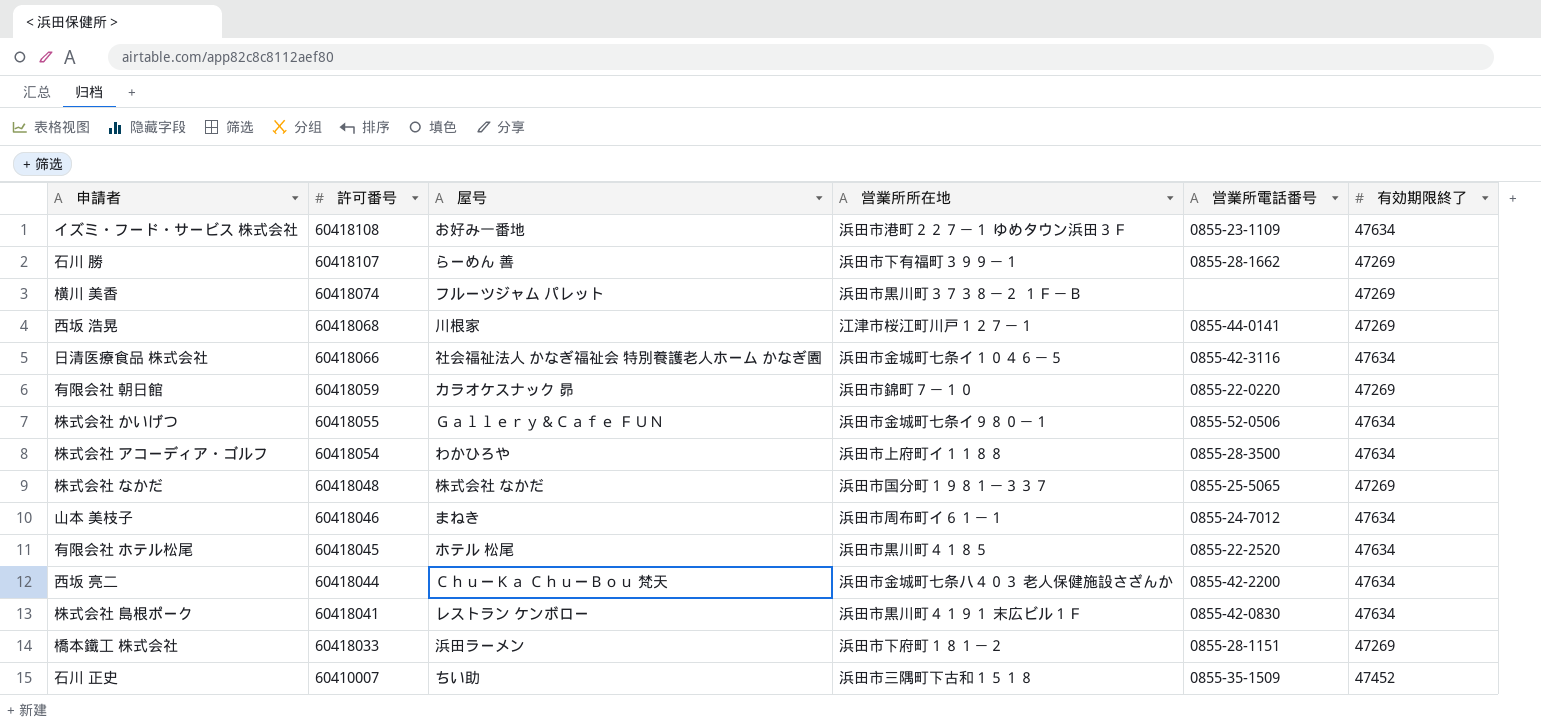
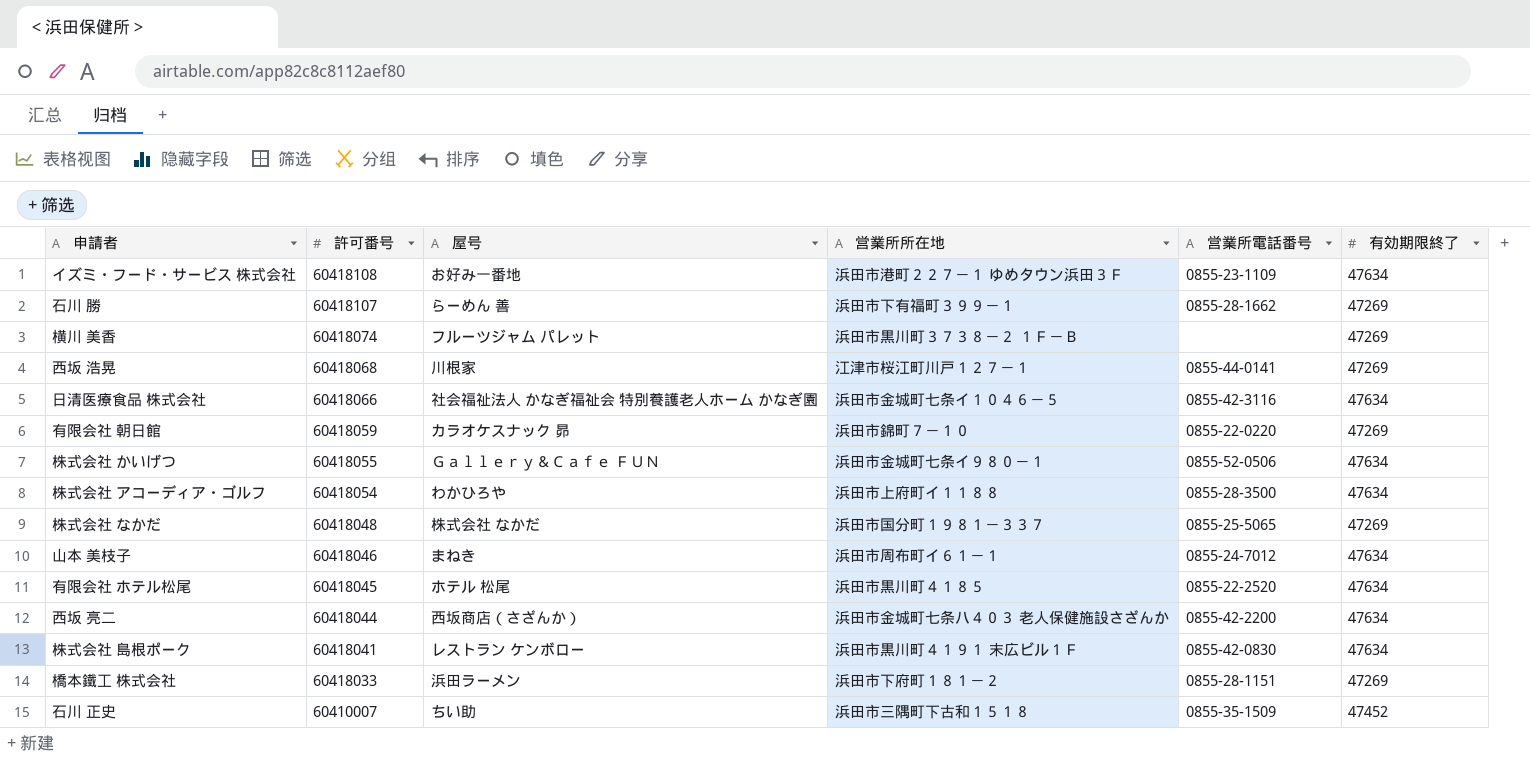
西坂 亮二 | 屋号: ＣｈｕーＫａ ＣｈｕーＢｏｕ 梵天 -> 西坂商店（さざんか）

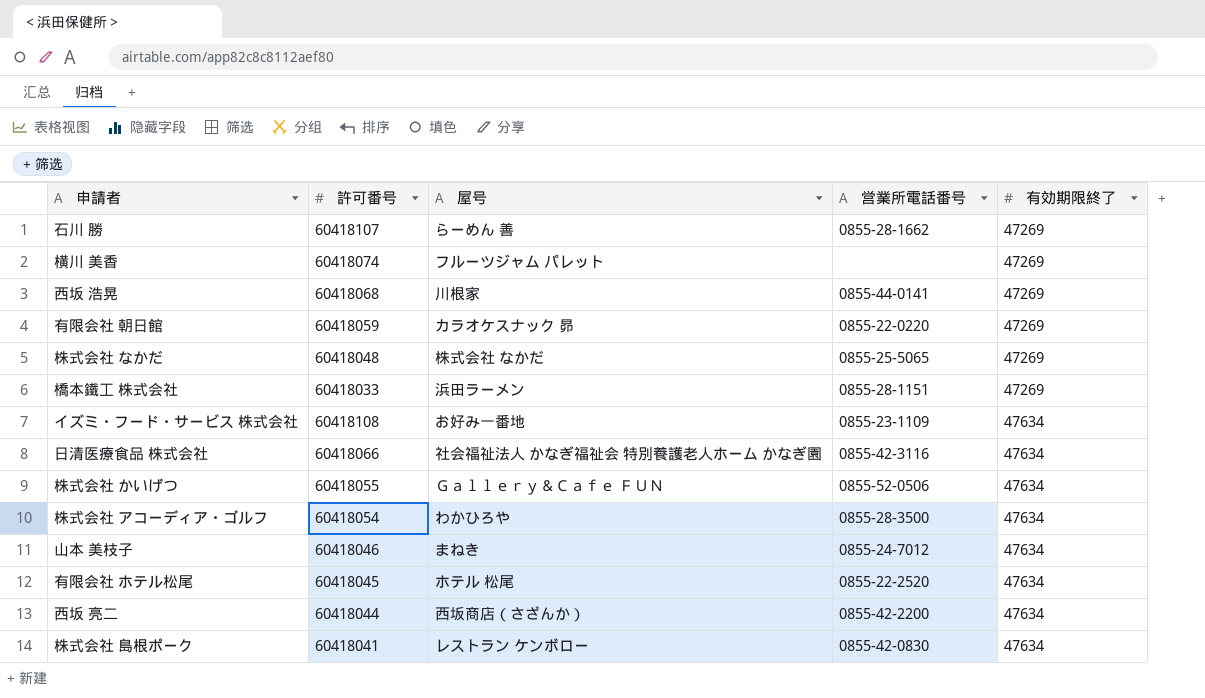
row order: 許可番号 descending -> 有効期限終了 ascending
column 営業所所在地 | position: 4 -> none
row 石川 正史: 60410007 | ちい助 | 浜田市三隅町下古和１５１８ | 0855-35-1509 | 47452 -> none

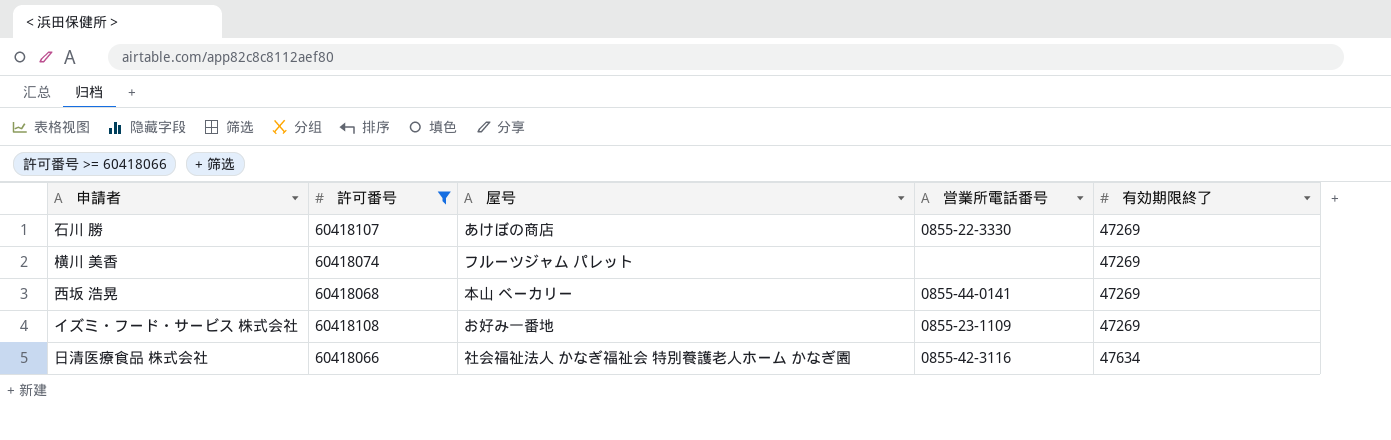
filter: none -> 許可番号 >= 60418066
石川 勝 | 屋号: らーめん 善 -> あけぼの商店
石川 勝 | 営業所電話番号: 0855-28-1662 -> 0855-22-3330
西坂 浩晃 | 屋号: 川根家 -> 本山 ベーカリー
イズミ・フード・サービス 株式会社 | 有効期限終了: 47634 -> 47269

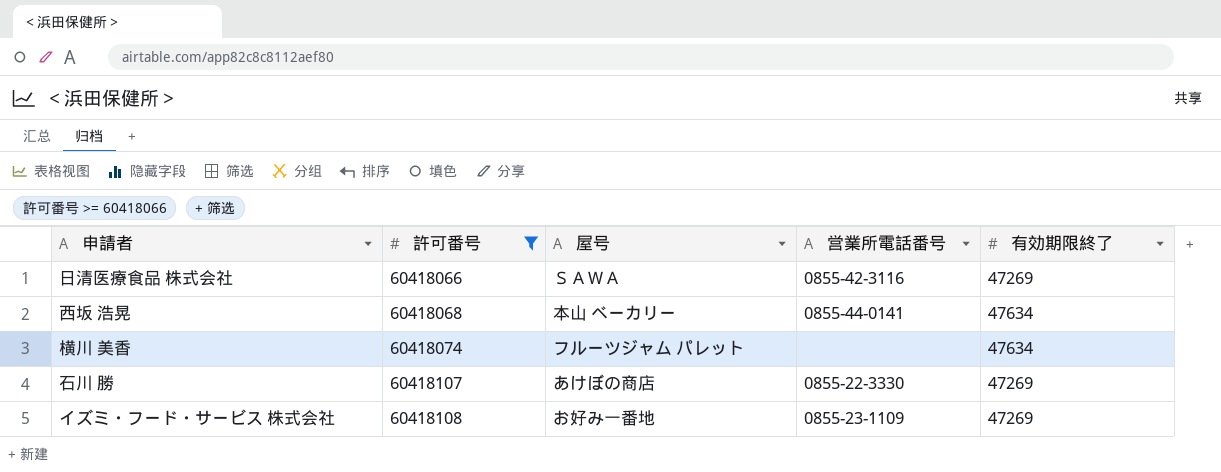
row order: 有効期限終了 ascending -> 許可番号 ascending
日清医療食品 株式会社 | 屋号: 社会福祉法人 かなぎ福祉会 特別養護老人ホーム かなぎ園 -> ＳＡＷＡ
日清医療食品 株式会社 | 有効期限終了: 47634 -> 47269
西坂 浩晃 | 有効期限終了: 47269 -> 47634
横川 美香 | 有効期限終了: 47269 -> 47634

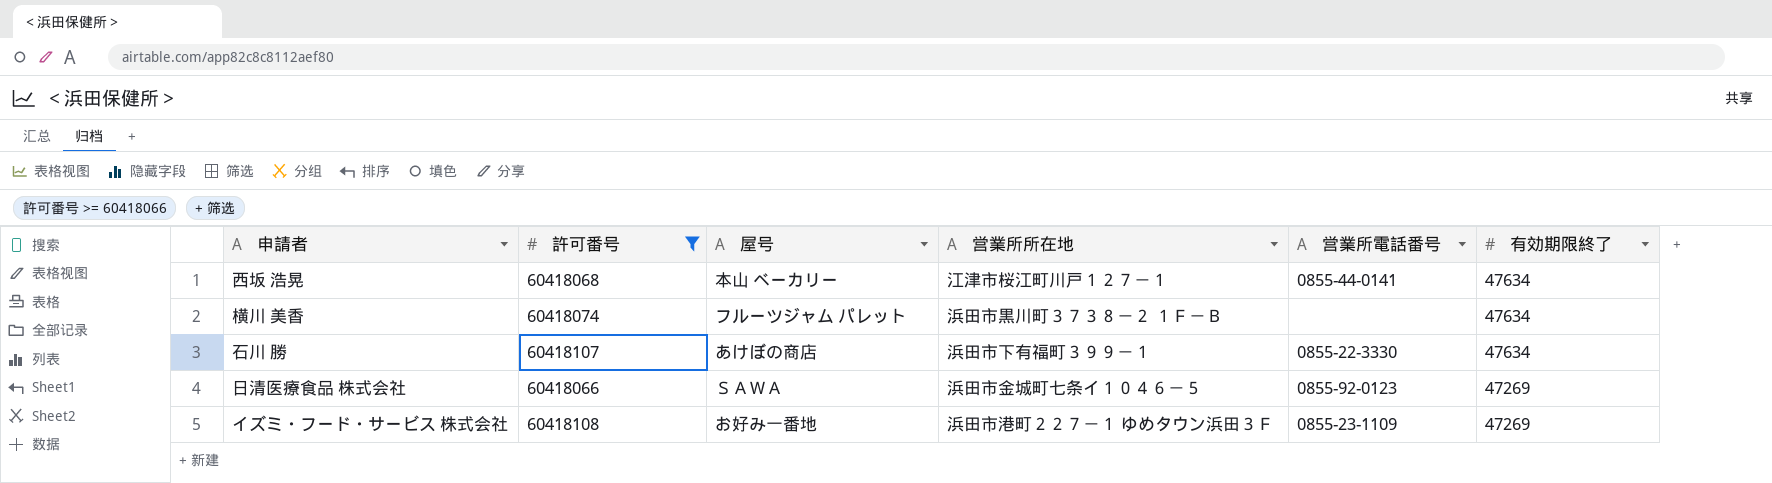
row order: 許可番号 ascending -> 有効期限終了 descending
column 営業所所在地 | position: none -> 4
石川 勝 | 有効期限終了: 47269 -> 47634
日清医療食品 株式会社 | 営業所電話番号: 0855-42-3116 -> 0855-92-0123

